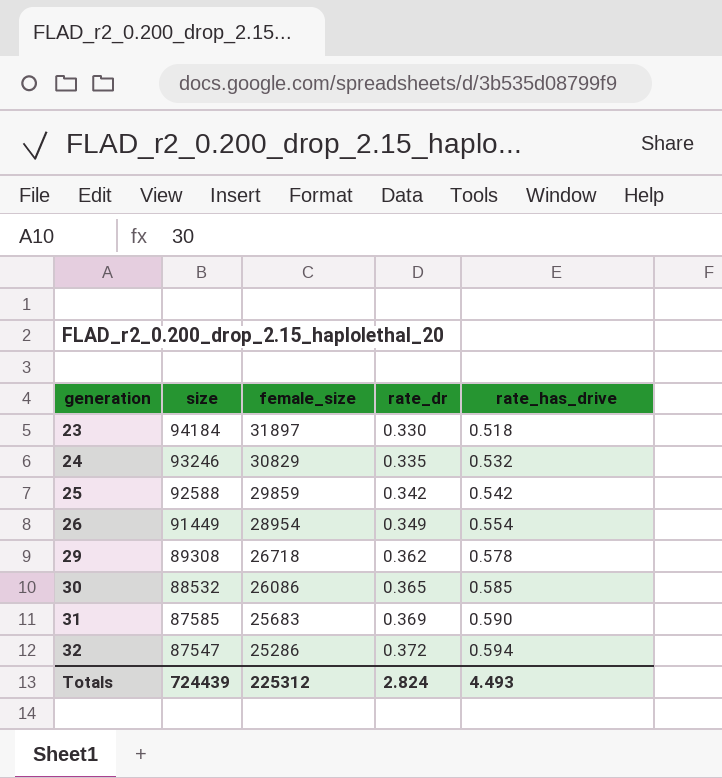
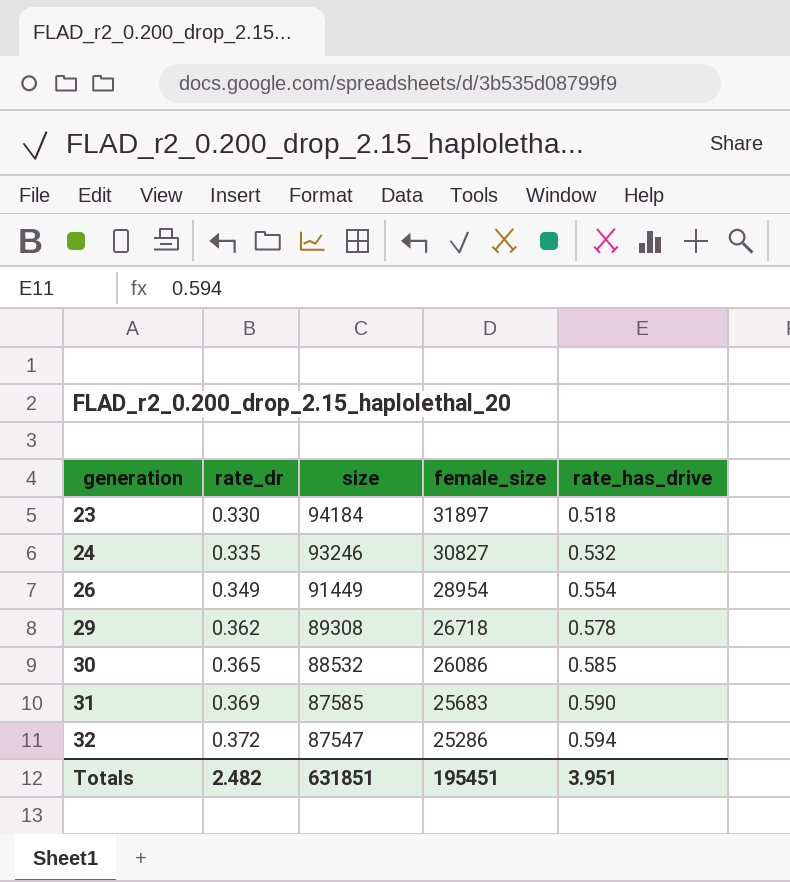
column rate_dr | position: 4 -> 2
row 25: 92588 | 29859 | 0.342 | 0.542 -> none
24 | female_size: 30829 -> 30827
Totals | rate_dr: 2.824 -> 2.482
Totals | size: 724439 -> 631851
Totals | female_size: 225312 -> 195451
Totals | rate_has_drive: 4.493 -> 3.951

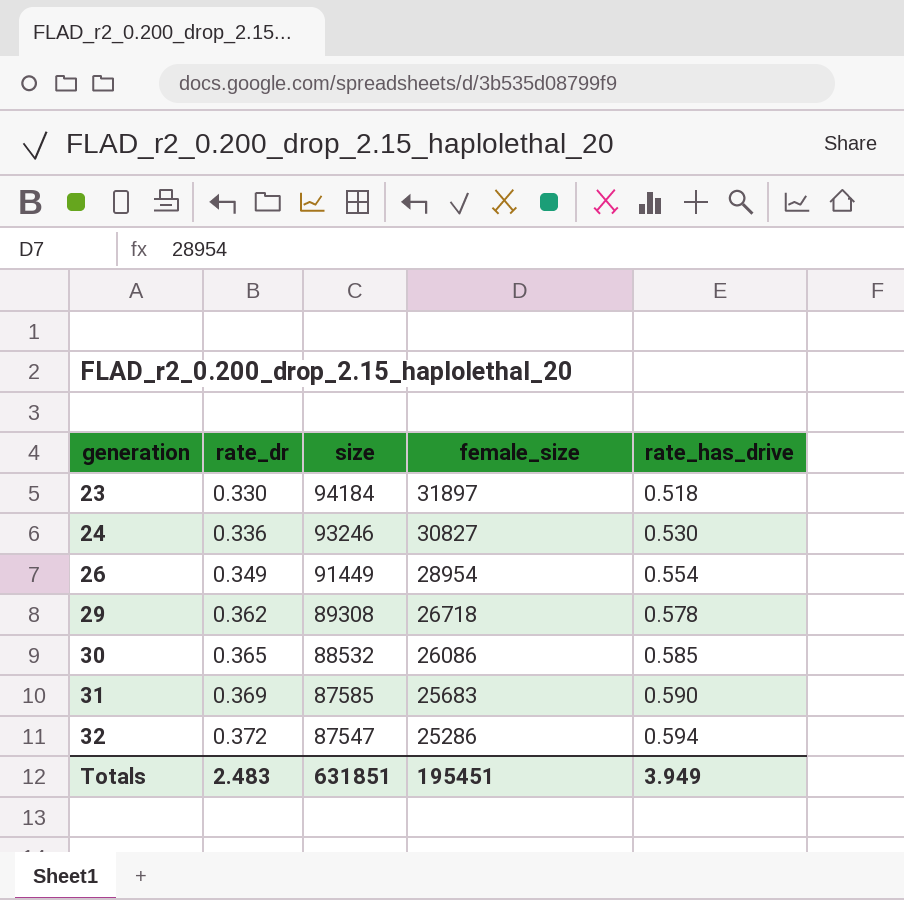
24 | rate_dr: 0.335 -> 0.336
24 | rate_has_drive: 0.532 -> 0.530
Totals | rate_dr: 2.482 -> 2.483
Totals | rate_has_drive: 3.951 -> 3.949

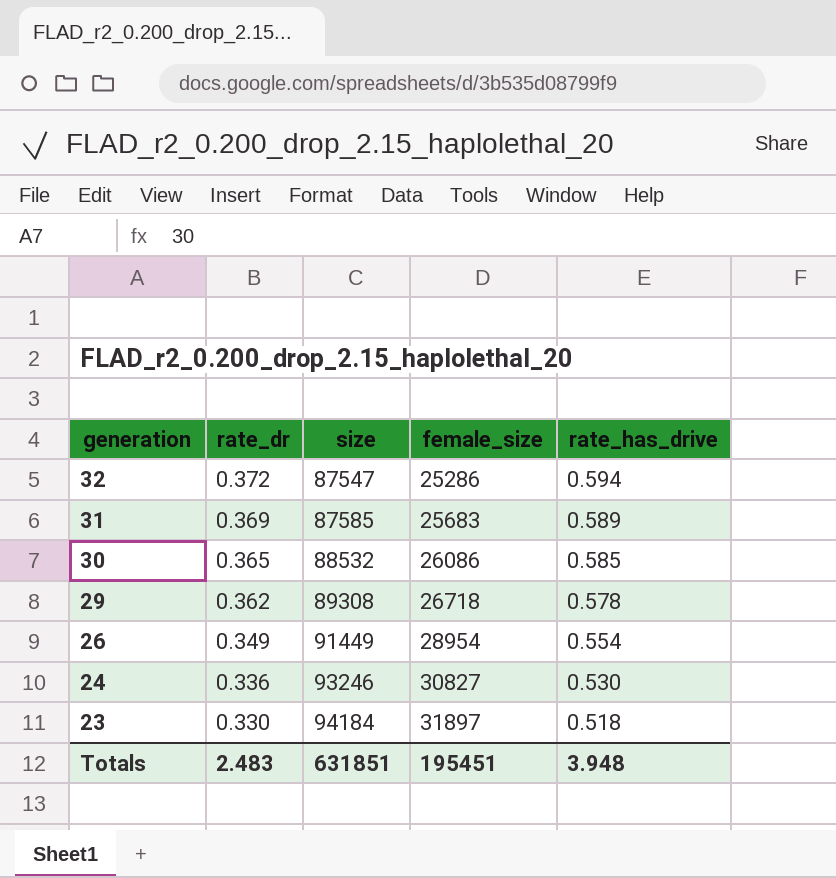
row order: generation ascending -> generation descending
31 | rate_has_drive: 0.590 -> 0.589
Totals | rate_has_drive: 3.949 -> 3.948

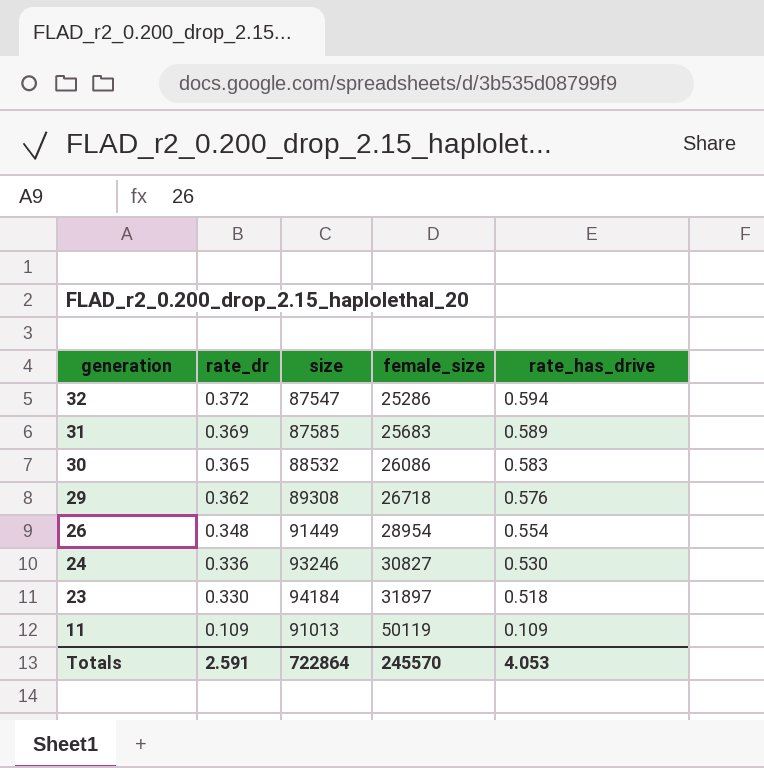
30 | rate_has_drive: 0.585 -> 0.583
29 | rate_has_drive: 0.578 -> 0.576
26 | rate_dr: 0.349 -> 0.348
row 11: none -> 0.109 | 91013 | 50119 | 0.109
Totals | rate_dr: 2.483 -> 2.591
Totals | size: 631851 -> 722864
Totals | female_size: 195451 -> 245570
Totals | rate_has_drive: 3.948 -> 4.053

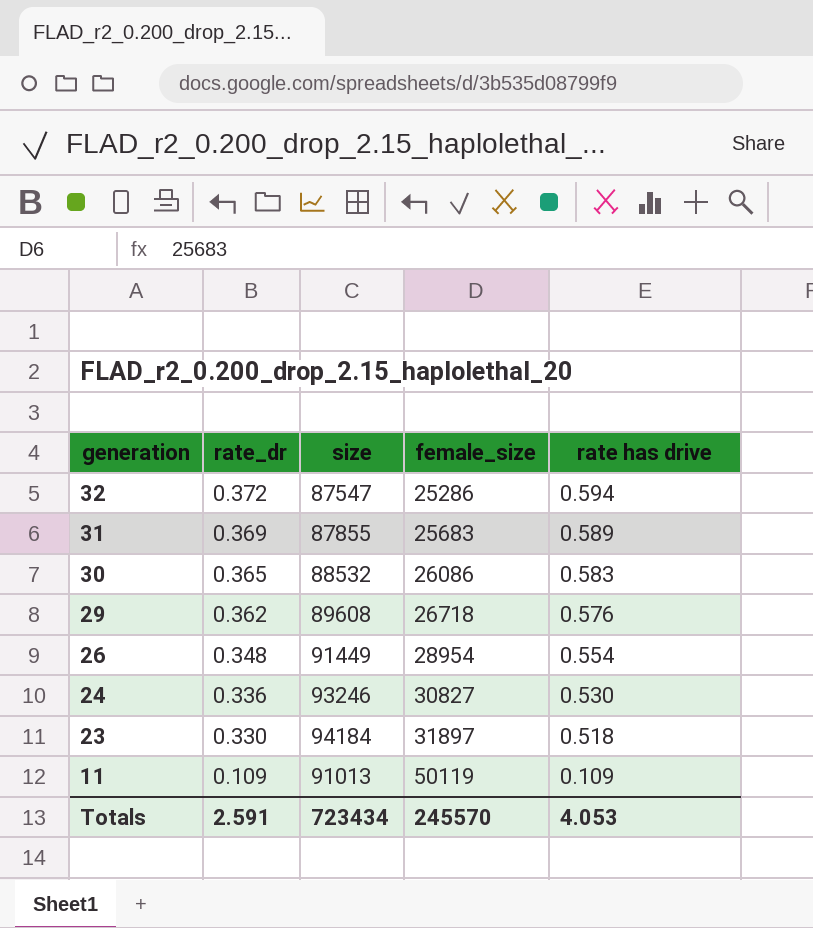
column name: rate_has_drive -> rate has drive
31 | size: 87585 -> 87855
29 | size: 89308 -> 89608
Totals | size: 722864 -> 723434

